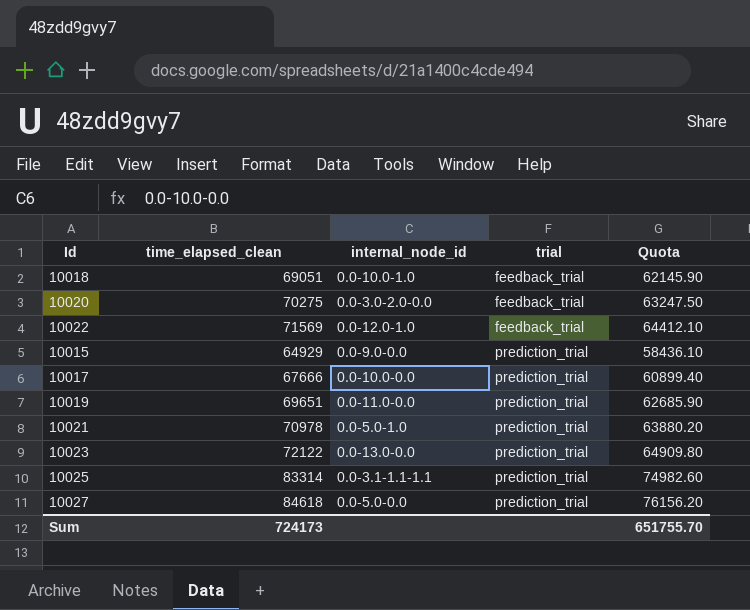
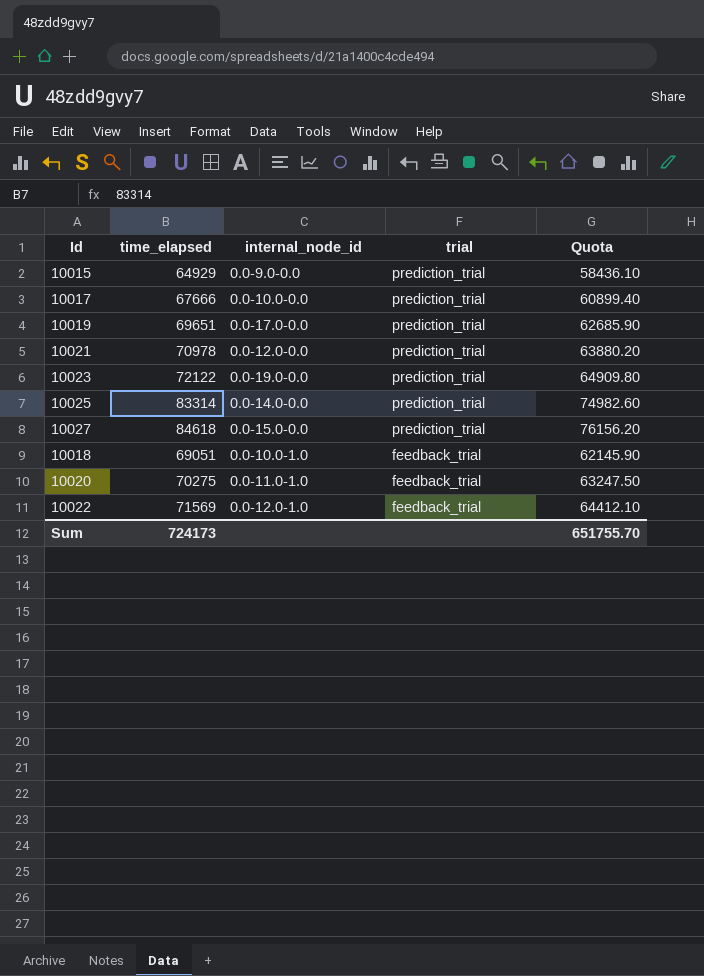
row order: trial ascending -> trial descending
column name: time_elapsed_clean -> time_elapsed
10019 | internal_node_id: 0.0-11.0-0.0 -> 0.0-17.0-0.0
10021 | internal_node_id: 0.0-5.0-1.0 -> 0.0-12.0-0.0
10023 | internal_node_id: 0.0-13.0-0.0 -> 0.0-19.0-0.0
10025 | internal_node_id: 0.0-3.1-1.1-1.1 -> 0.0-14.0-0.0
10027 | internal_node_id: 0.0-5.0-0.0 -> 0.0-15.0-0.0
10020 | internal_node_id: 0.0-3.0-2.0-0.0 -> 0.0-11.0-1.0

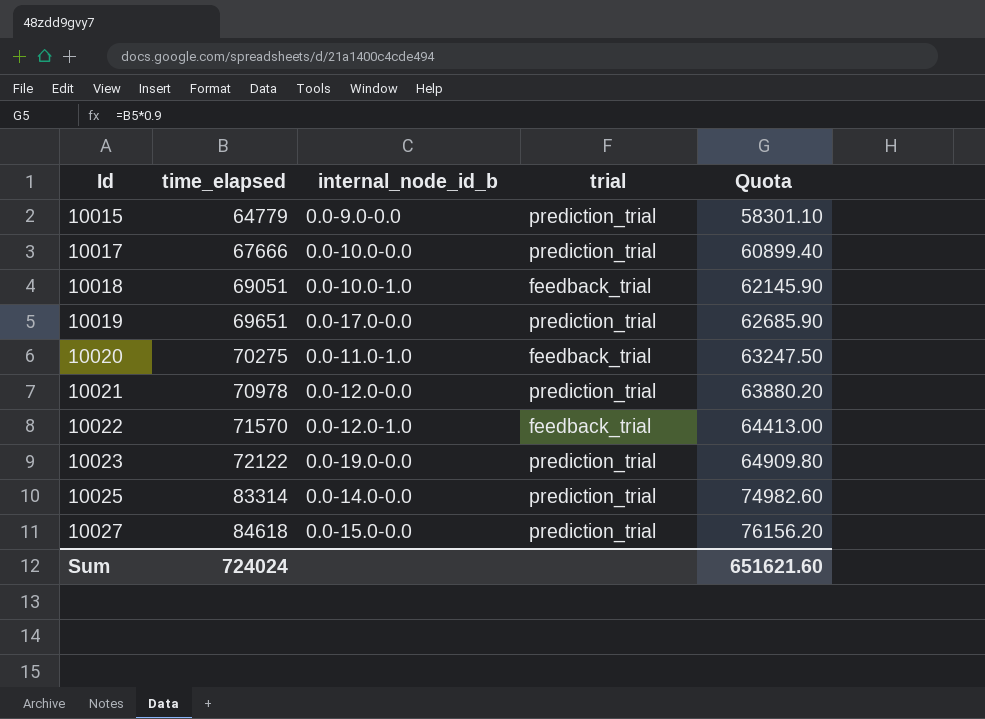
row order: trial descending -> Id ascending
column name: internal_node_id -> internal_node_id_b
10015 | time_elapsed: 64929 -> 64779
10015 | Quota: 58436.10 -> 58301.10
10022 | time_elapsed: 71569 -> 71570
10022 | Quota: 64412.10 -> 64413.00
Sum | time_elapsed: 724173 -> 724024
Sum | Quota: 651755.70 -> 651621.60

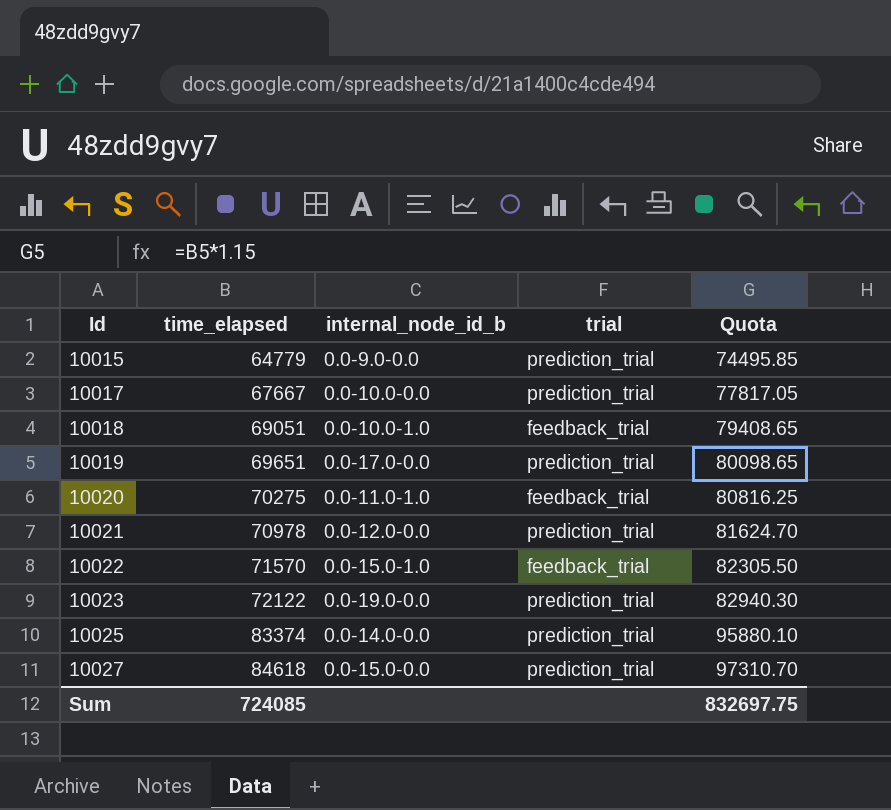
column Quota | formula: [time_elapsed] * 0.9 -> [time_elapsed] * 1.15
10017 | time_elapsed: 67666 -> 67667
10022 | internal_node_id_b: 0.0-12.0-1.0 -> 0.0-15.0-1.0
10025 | time_elapsed: 83314 -> 83374
Sum | time_elapsed: 724024 -> 724085
Sum | Quota: 651621.60 -> 832697.75

